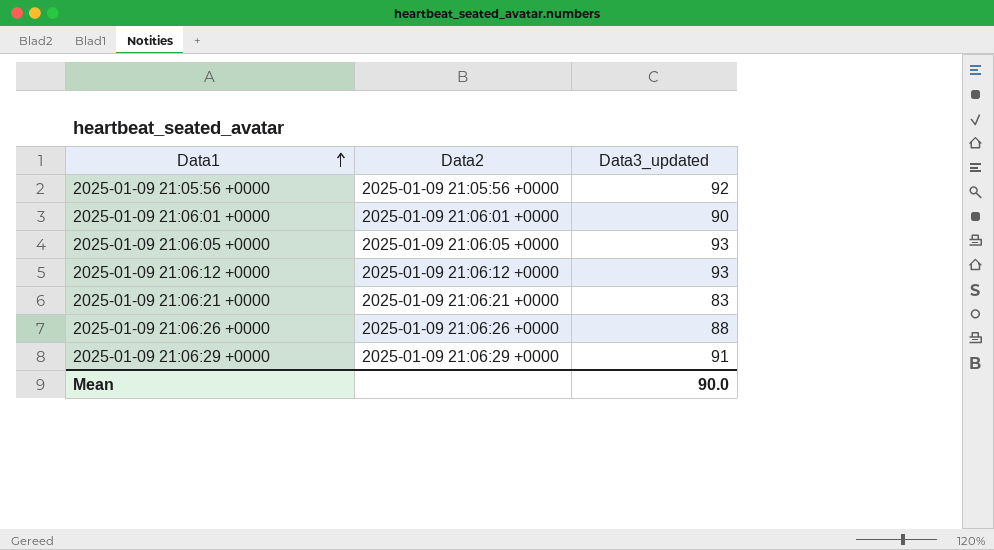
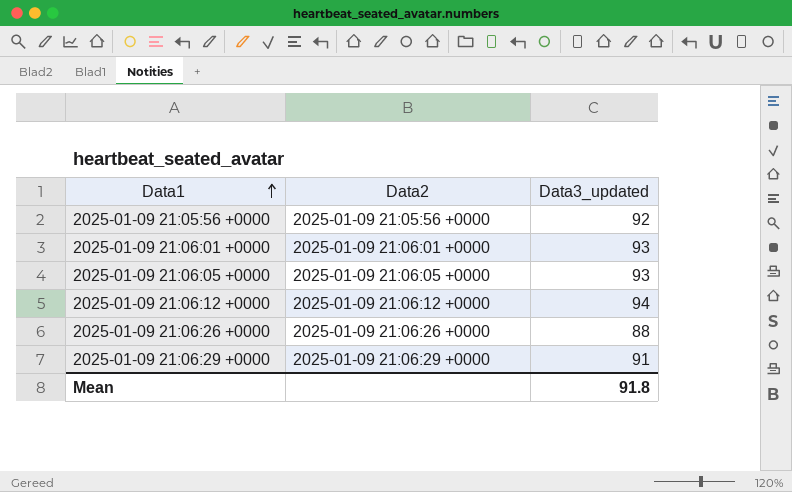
row 2025-01-09 21:06:21 +0000: 2025-01-09 21:06:21 +0000 | 83 -> none
2025-01-09 21:06:01 +0000 | Data3_updated: 90 -> 93
2025-01-09 21:06:12 +0000 | Data3_updated: 93 -> 94
Mean | Data3_updated: 90.0 -> 91.8

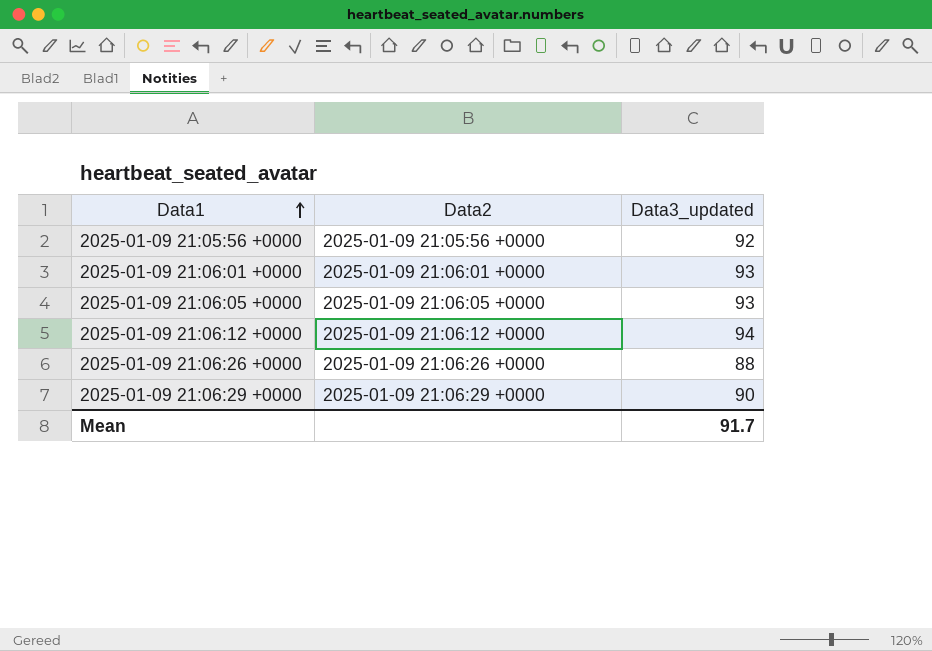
2025-01-09 21:06:29 +0000 | Data3_updated: 91 -> 90
Mean | Data3_updated: 91.8 -> 91.7

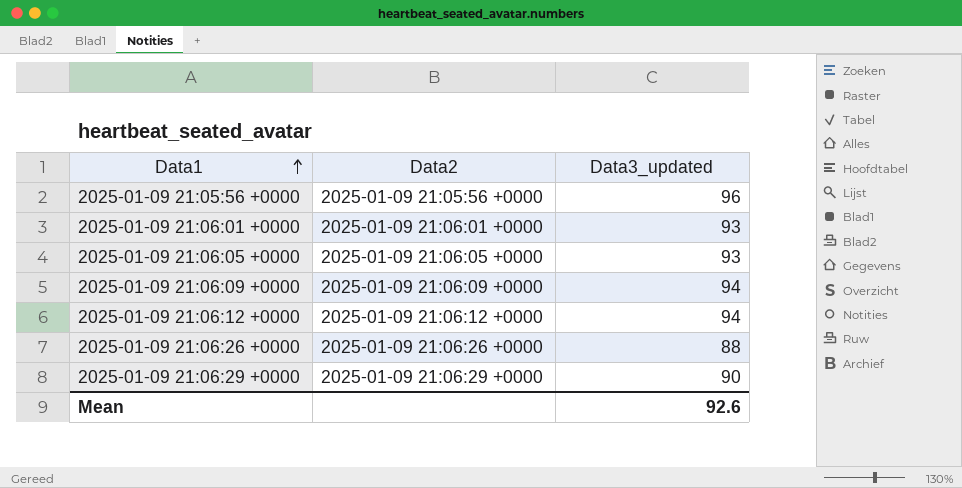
2025-01-09 21:05:56 +0000 | Data3_updated: 92 -> 96
row 2025-01-09 21:06:09 +0000: none -> 2025-01-09 21:06:09 +0000 | 94
Mean | Data3_updated: 91.7 -> 92.6

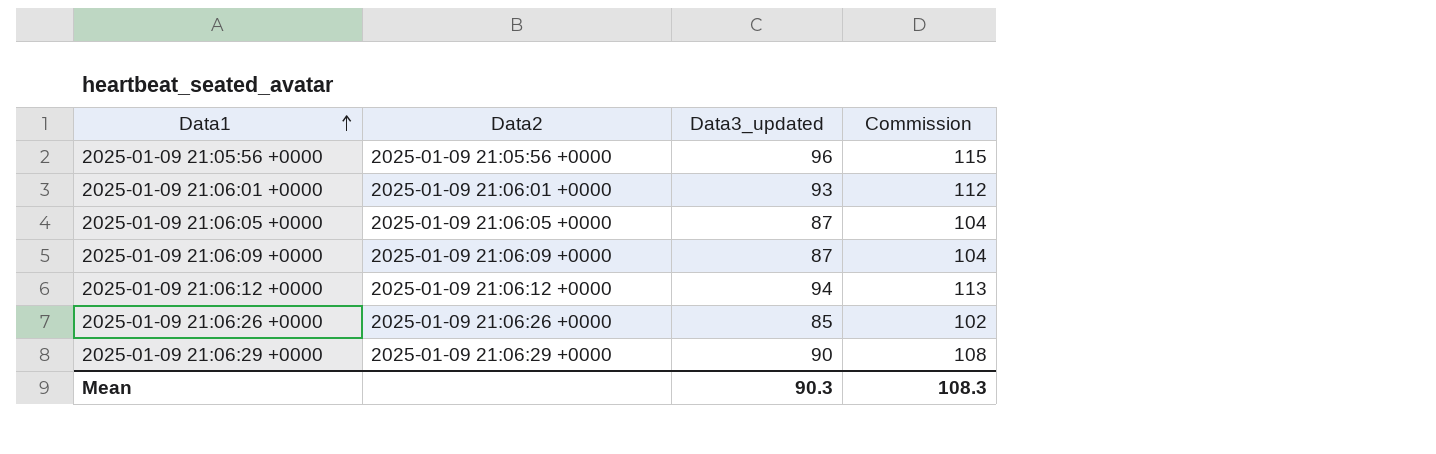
column Commission | formula: none -> [Data3_updated] * 1.2
2025-01-09 21:06:05 +0000 | Data3_updated: 93 -> 87
2025-01-09 21:06:09 +0000 | Data3_updated: 94 -> 87
2025-01-09 21:06:26 +0000 | Data3_updated: 88 -> 85
Mean | Data3_updated: 92.6 -> 90.3

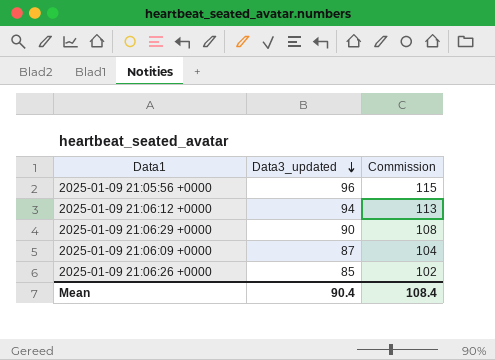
row order: Data1 ascending -> Data3_updated descending
column Data2 | position: 2 -> none
row 2025-01-09 21:06:01 +0000: 2025-01-09 21:06:01 +0000 | 93 | 112 -> none
row 2025-01-09 21:06:05 +0000: 2025-01-09 21:06:05 +0000 | 87 | 104 -> none
Mean | Data3_updated: 90.3 -> 90.4
Mean | Commission: 108.3 -> 108.4

